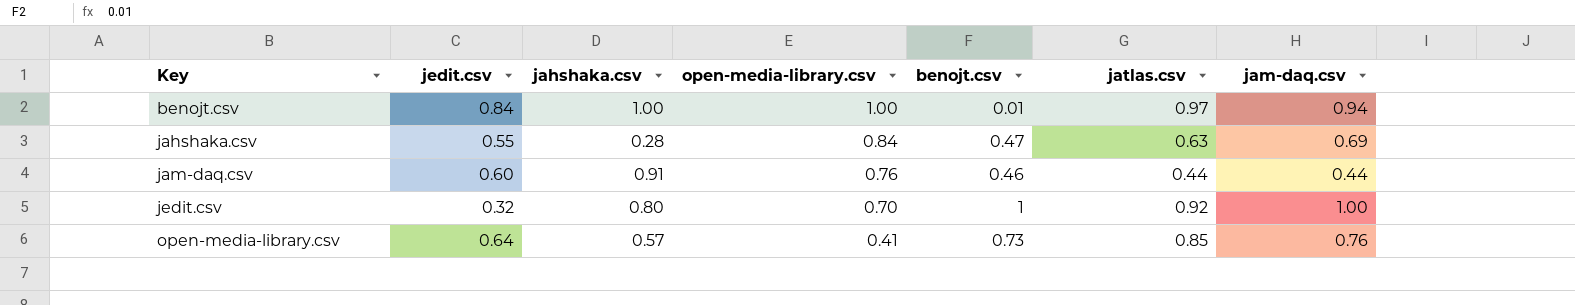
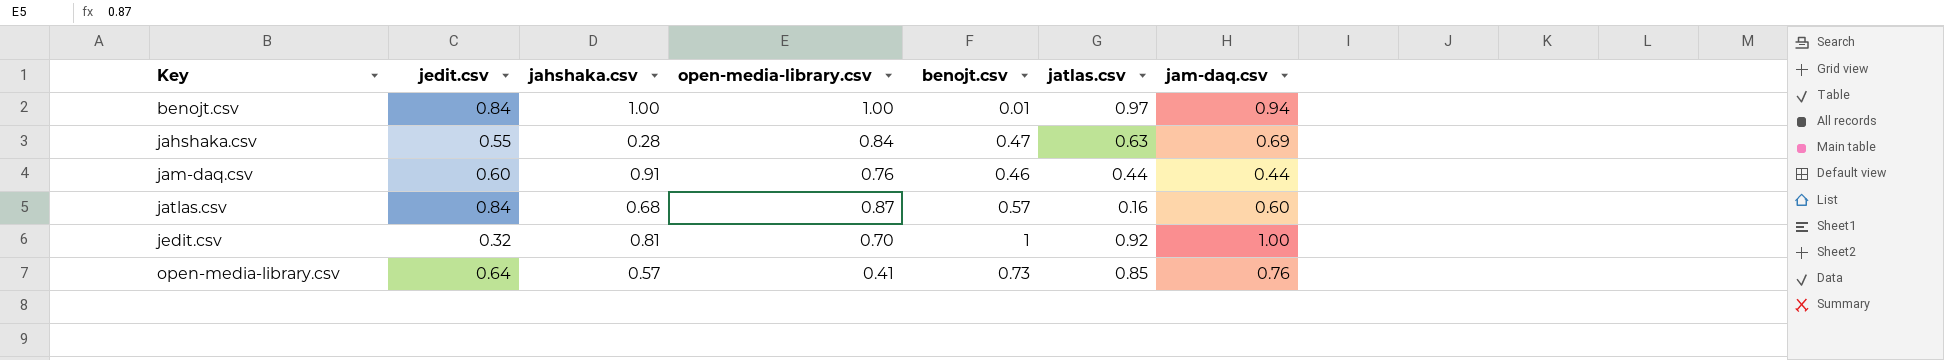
row jatlas.csv: none -> 0.84 | 0.68 | 0.87 | 0.57 | 0.16 | 0.60
jedit.csv | jahshaka.csv: 0.80 -> 0.81

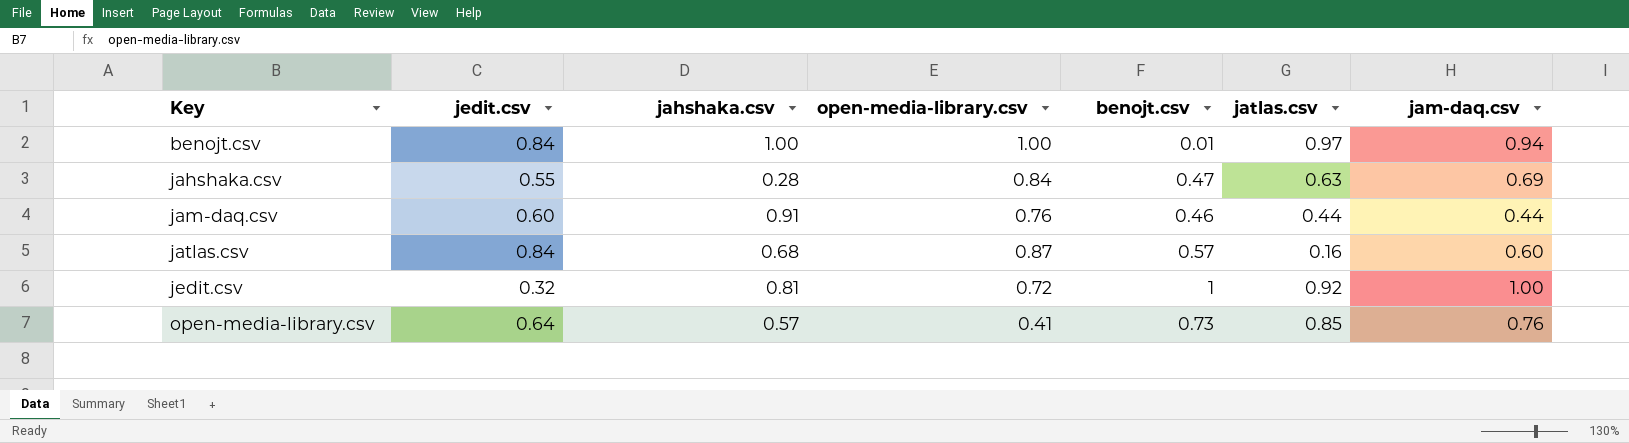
jedit.csv | open-media-library.csv: 0.70 -> 0.72

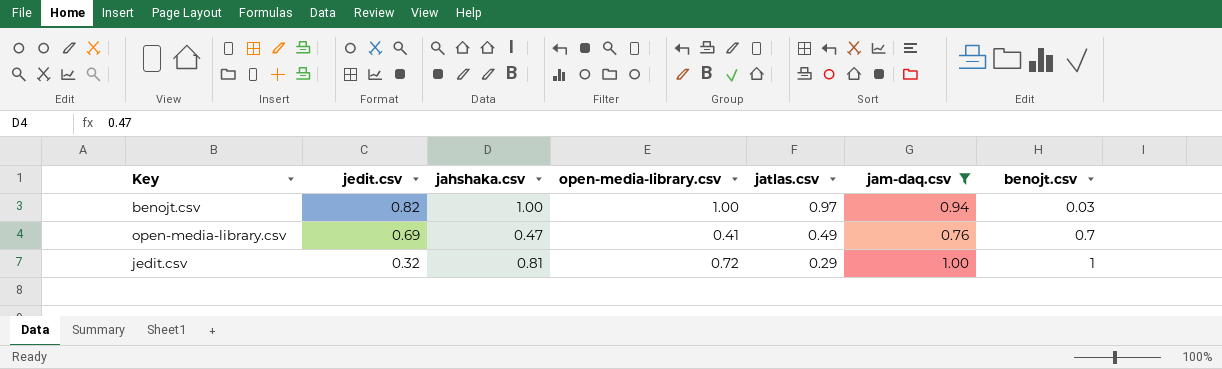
filter: none -> jam-daq.csv >= 0.76
row order: Key ascending -> jedit.csv descending
column benojt.csv | position: 5 -> 7
benojt.csv | jedit.csv: 0.84 -> 0.82
benojt.csv | benojt.csv: 0.01 -> 0.03
open-media-library.csv | jedit.csv: 0.64 -> 0.69
open-media-library.csv | jahshaka.csv: 0.57 -> 0.47
open-media-library.csv | jatlas.csv: 0.85 -> 0.49
open-media-library.csv | benojt.csv: 0.73 -> 0.7
jedit.csv | jatlas.csv: 0.92 -> 0.29

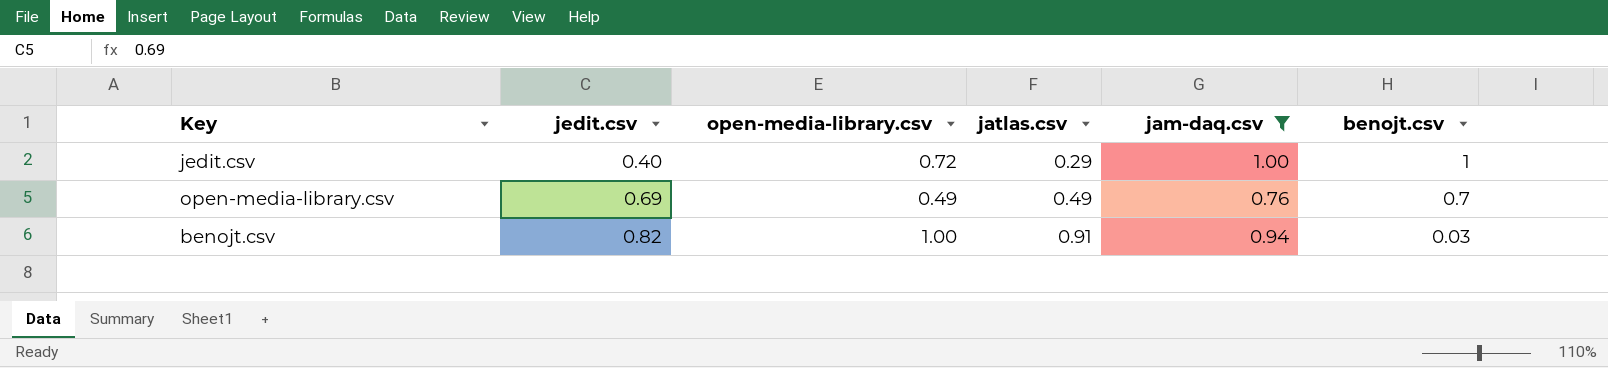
row order: jedit.csv descending -> jedit.csv ascending
column jahshaka.csv | position: 3 -> none
jedit.csv | jedit.csv: 0.32 -> 0.40
open-media-library.csv | open-media-library.csv: 0.41 -> 0.49
benojt.csv | jatlas.csv: 0.97 -> 0.91

